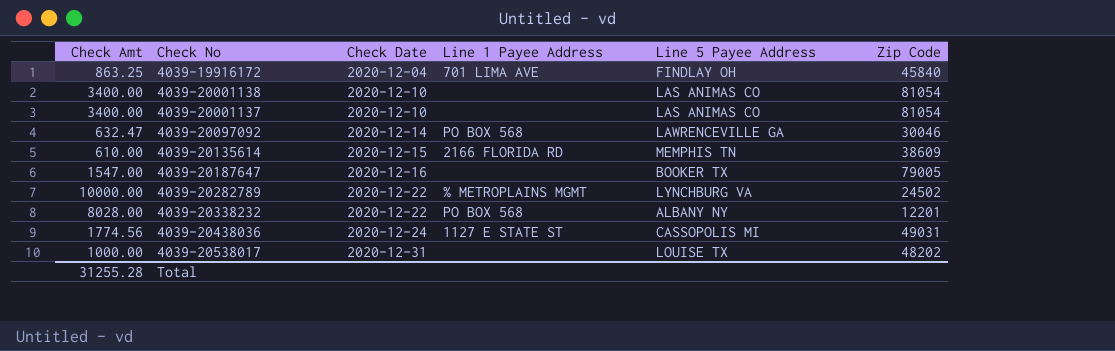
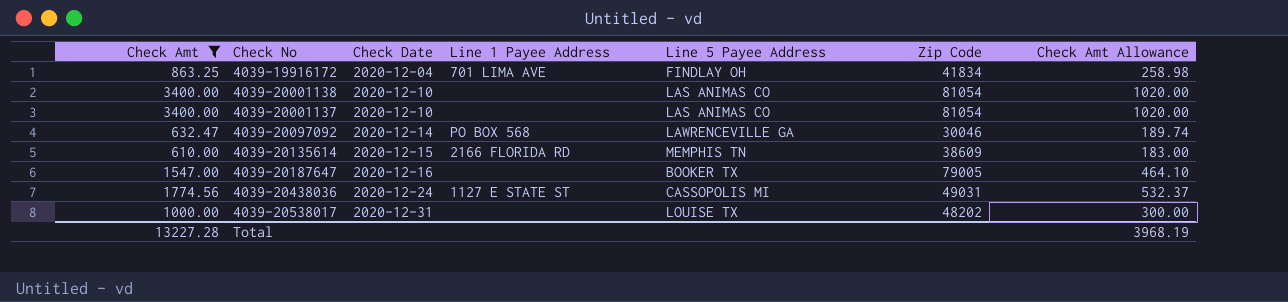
filter: none -> Check Amt <= 3400.00
column Check Amt Allowance | formula: none -> [Check Amt] * 0.3
4039-19916172 | Zip Code: 45840 -> 41834
Total | Check Amt: 31255.28 -> 13227.28

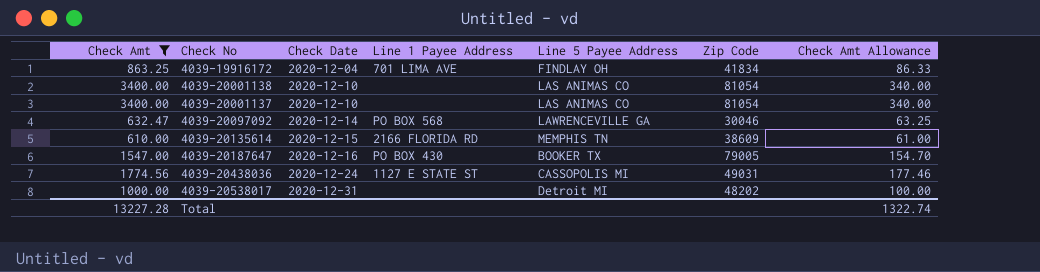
column Check Amt Allowance | formula: [Check Amt] * 0.3 -> [Check Amt] * 0.1
4039-20187647 | Line 1 Payee Address: none -> PO BOX 430
4039-20538017 | Line 5 Payee Address: LOUISE TX -> Detroit MI
Total | Check Amt Allowance: 3968.19 -> 1322.74

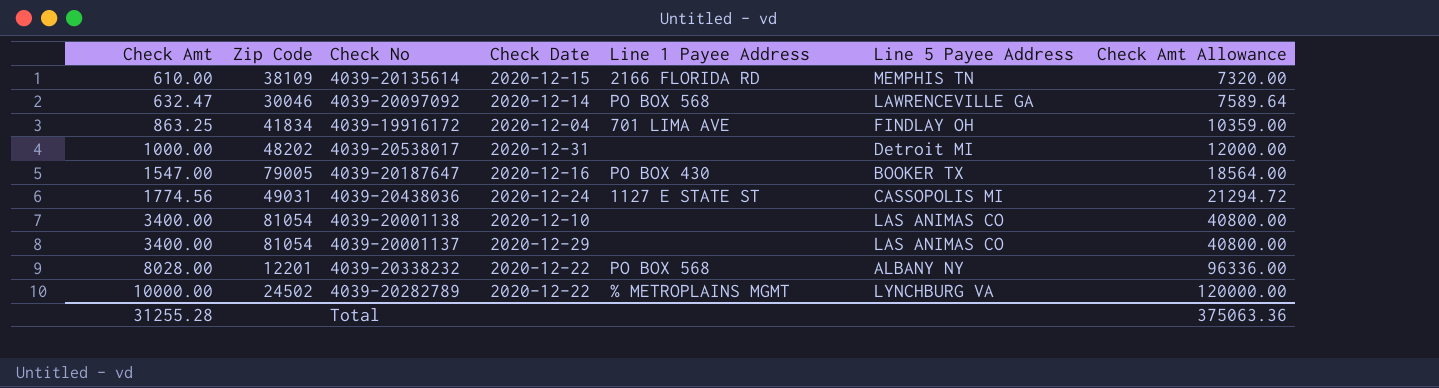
filter: Check Amt <= 3400.00 -> none
row order: Check Date ascending -> Check Amt ascending
column Zip Code | position: 6 -> 2
column Check Amt Allowance | formula: [Check Amt] * 0.1 -> [Check Amt] * 12
4039-20135614 | Zip Code: 38609 -> 38109
4039-20001137 | Check Date: 2020-12-10 -> 2020-12-29
Total | Check Amt: 13227.28 -> 31255.28
Total | Check Amt Allowance: 1322.74 -> 375063.36

